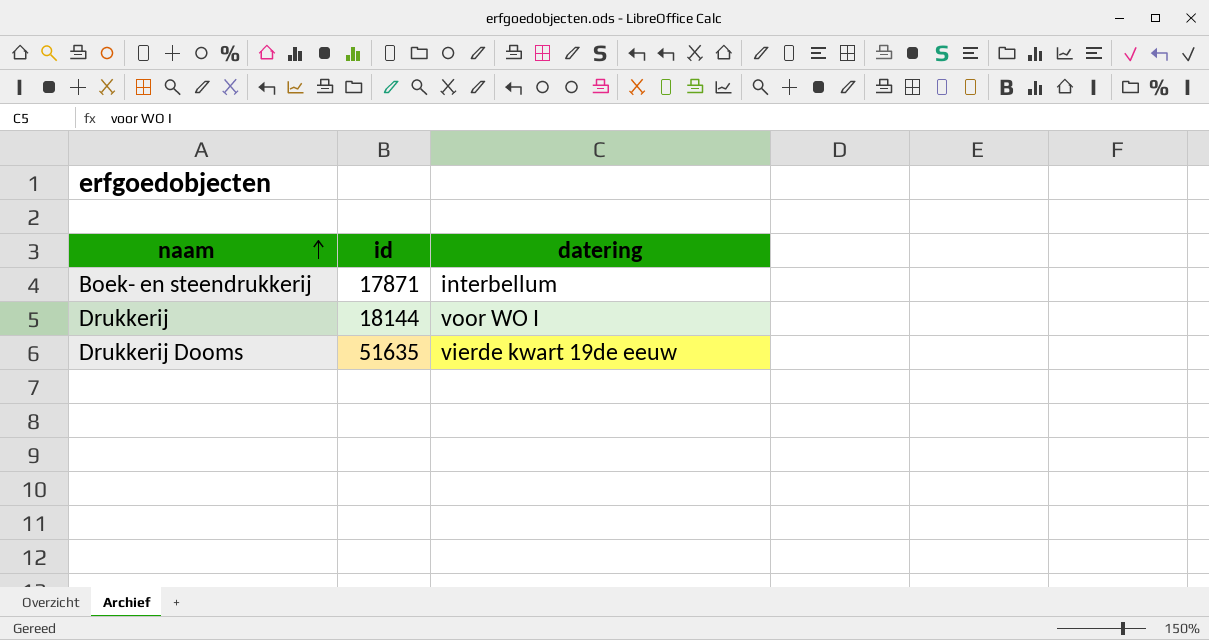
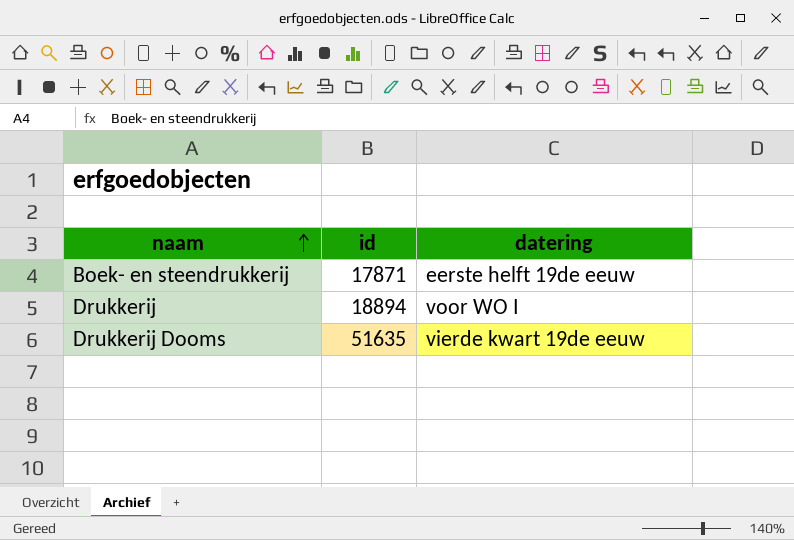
Boek- en steendrukkerij | datering: interbellum -> eerste helft 19de eeuw
Drukkerij | id: 18144 -> 18894

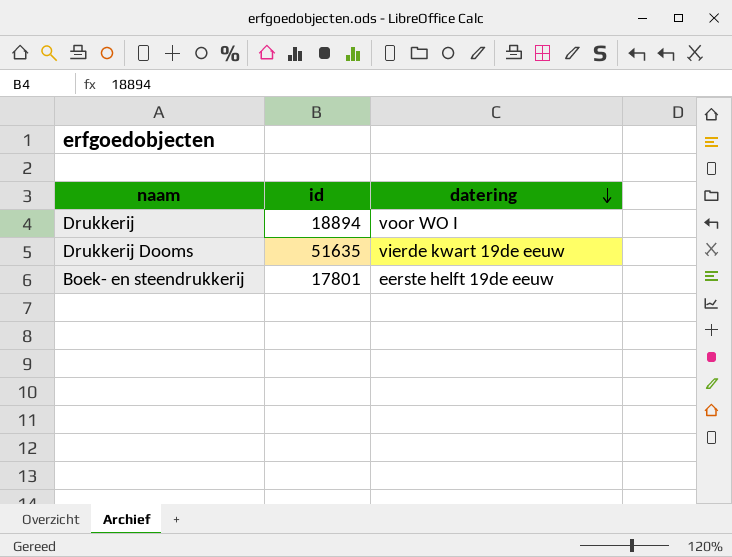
row order: naam ascending -> datering descending
Boek- en steendrukkerij | id: 17871 -> 17801

